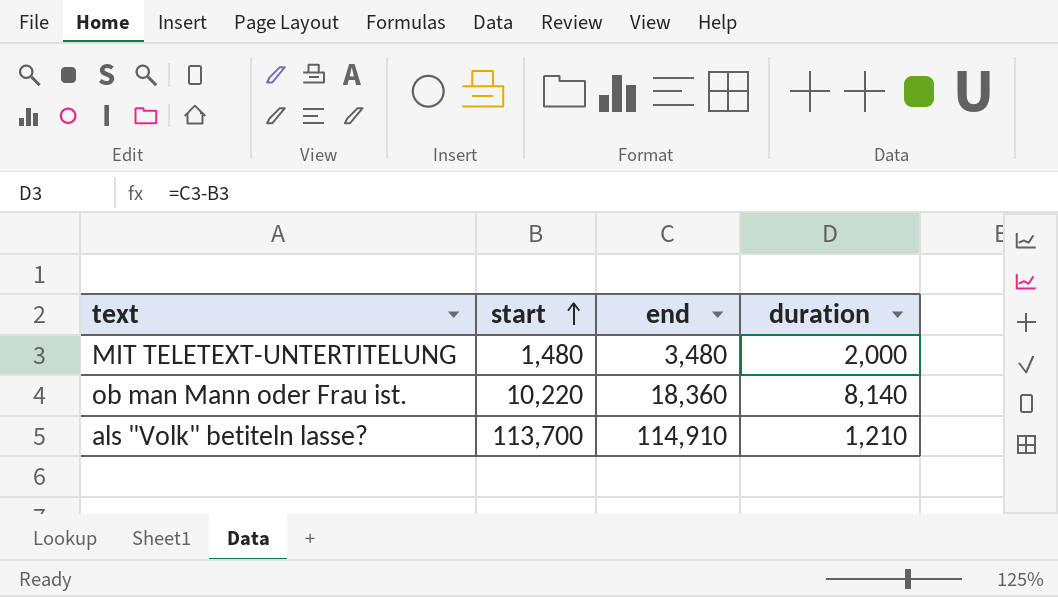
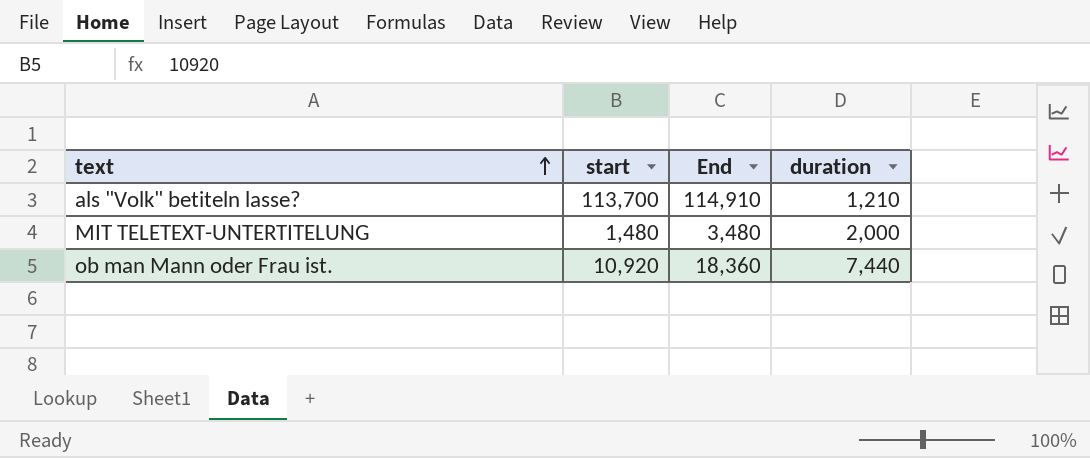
row order: start ascending -> text ascending
column name: end -> End
ob man Mann oder Frau ist. | start: 10,220 -> 10,920
ob man Mann oder Frau ist. | duration: 8,140 -> 7,440

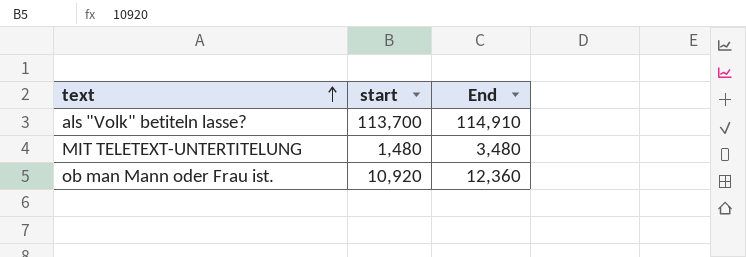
column duration | formula: [End] - [start] -> none
ob man Mann oder Frau ist. | End: 18,360 -> 12,360

